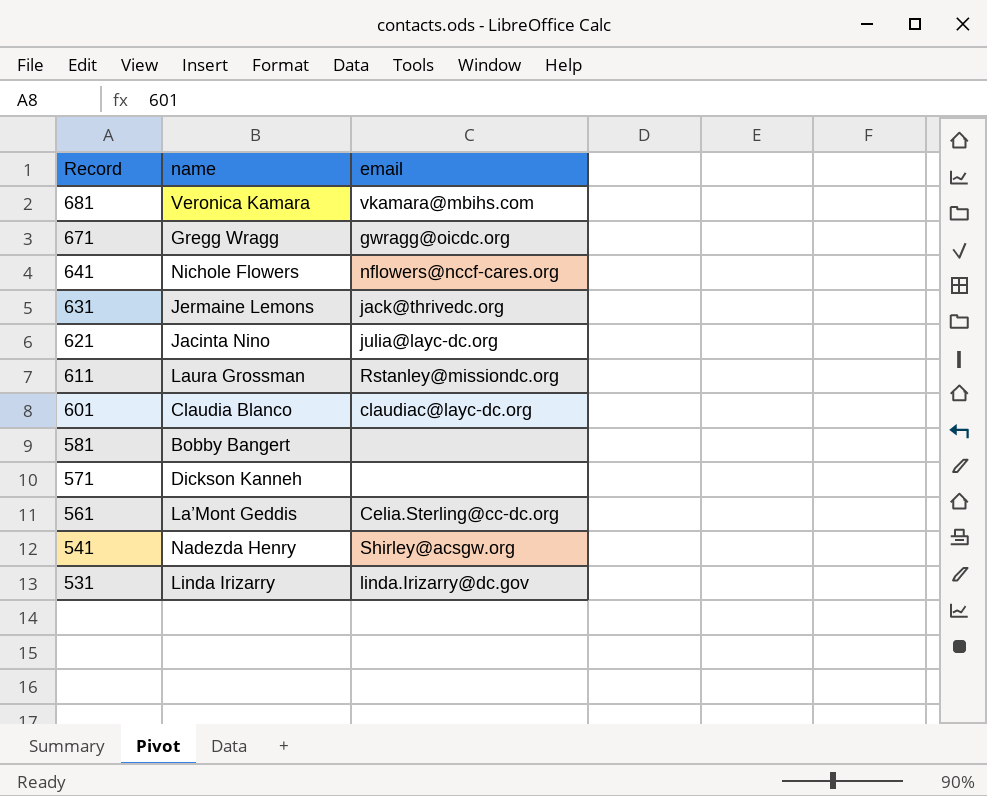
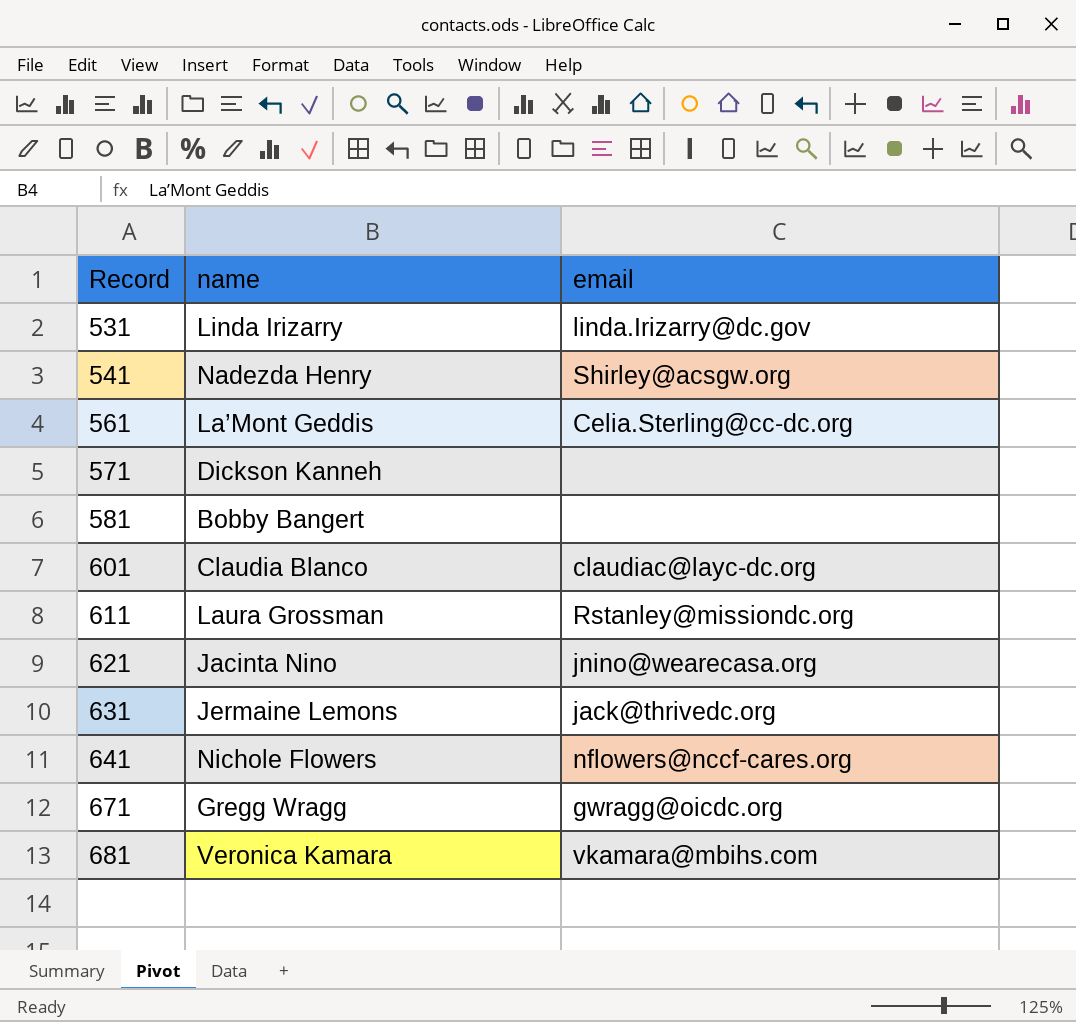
row order: Record descending -> Record ascending
621 | email: julia@layc-dc.org -> jnino@wearecasa.org

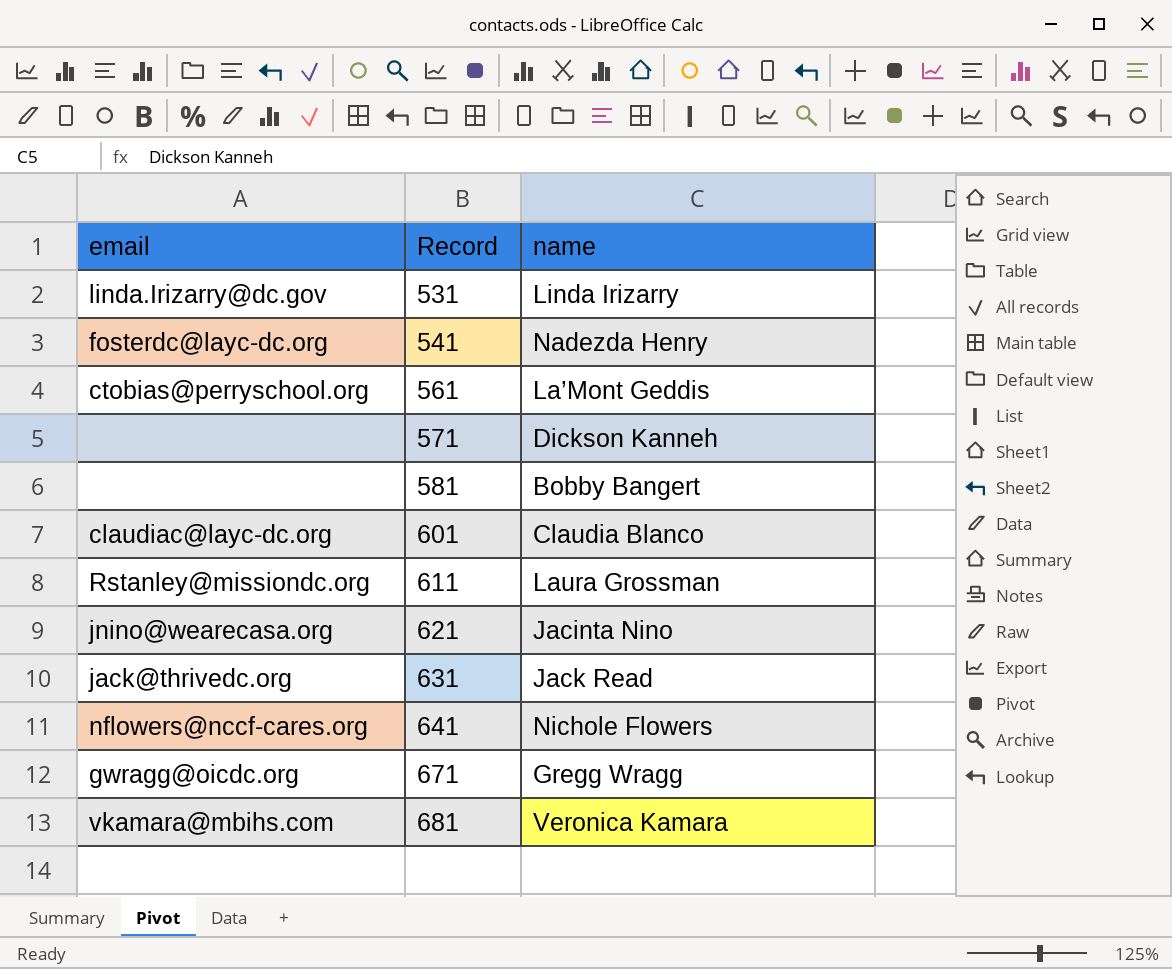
column email | position: 3 -> 1
541 | email: Shirley@acsgw.org -> fosterdc@layc-dc.org
561 | email: Celia.Sterling@cc-dc.org -> ctobias@perryschool.org
631 | name: Jermaine Lemons -> Jack Read

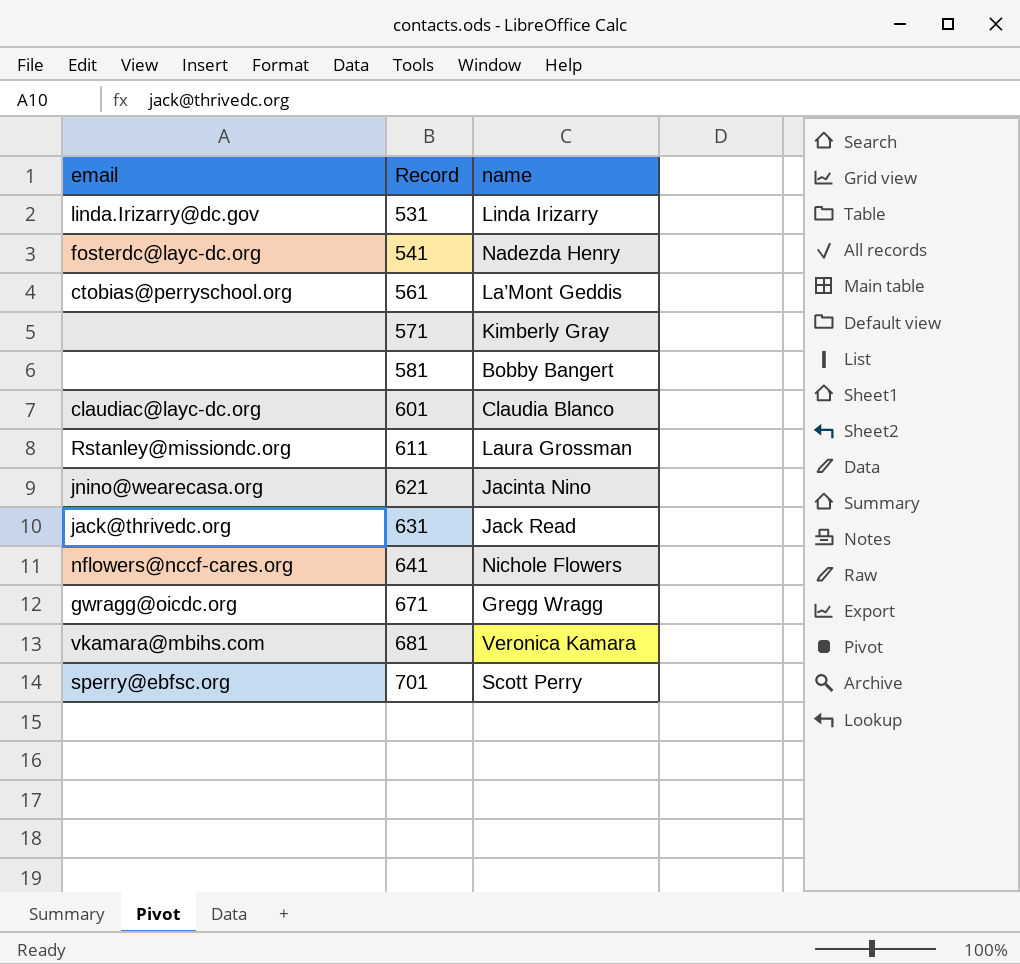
571 | name: Dickson Kanneh -> Kimberly Gray
row 701: none -> sperry@ebfsc.org | Scott Perry

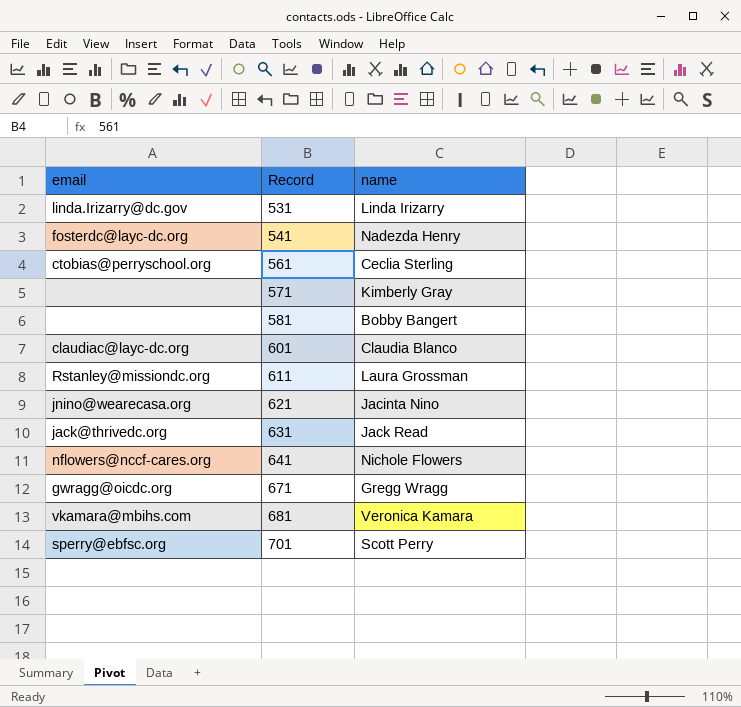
561 | name: La’Mont Geddis -> Ceclia Sterling

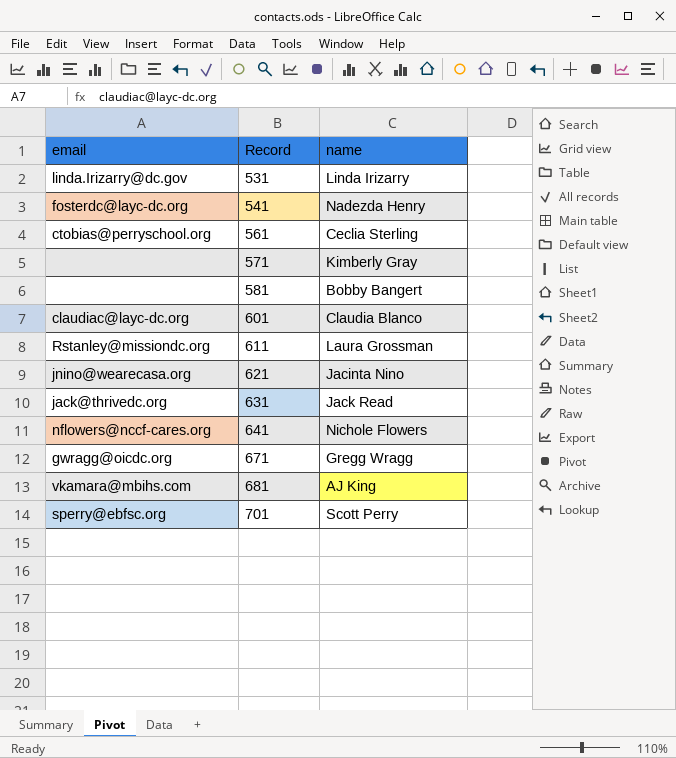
681 | name: Veronica Kamara -> AJ King

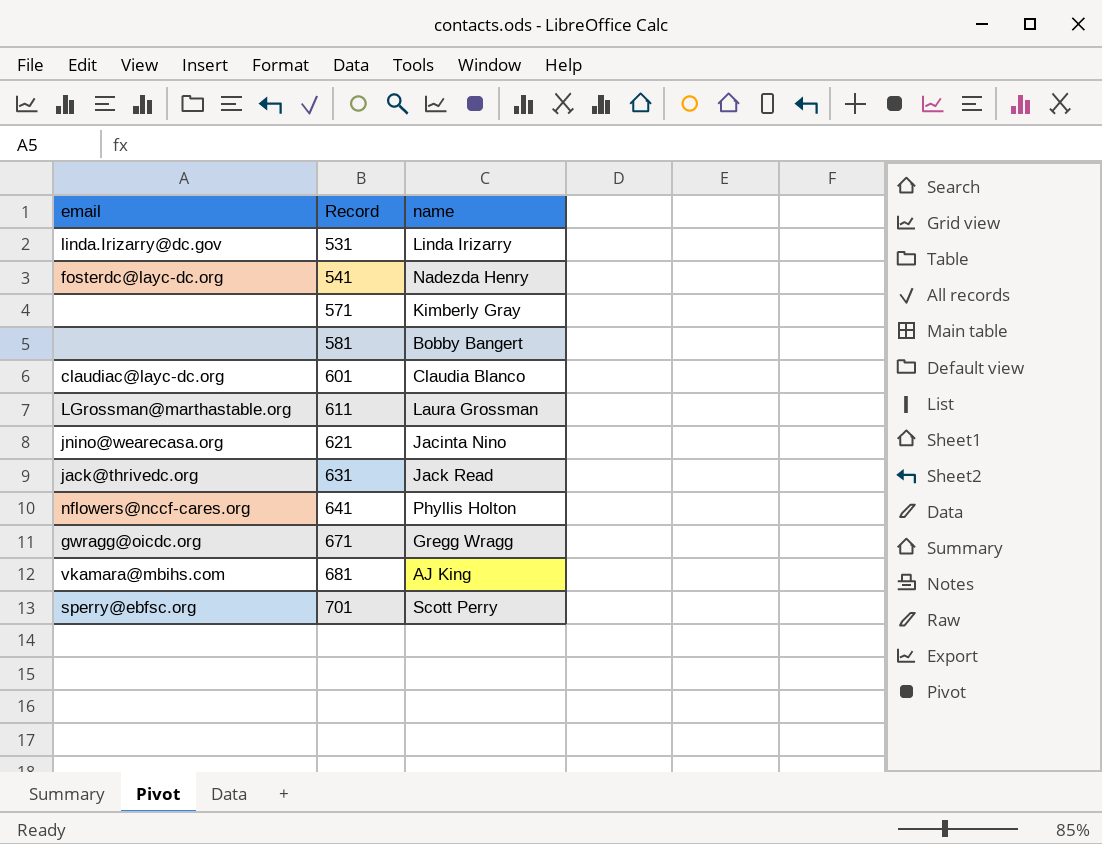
row 561: ctobias@perryschool.org | Ceclia Sterling -> none
611 | email: Rstanley@missiondc.org -> LGrossman@marthastable.org
641 | name: Nichole Flowers -> Phyllis Holton

